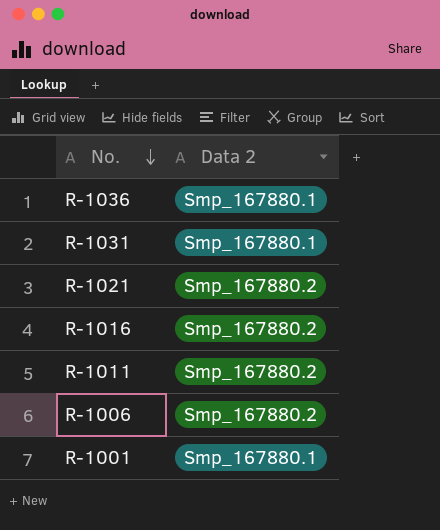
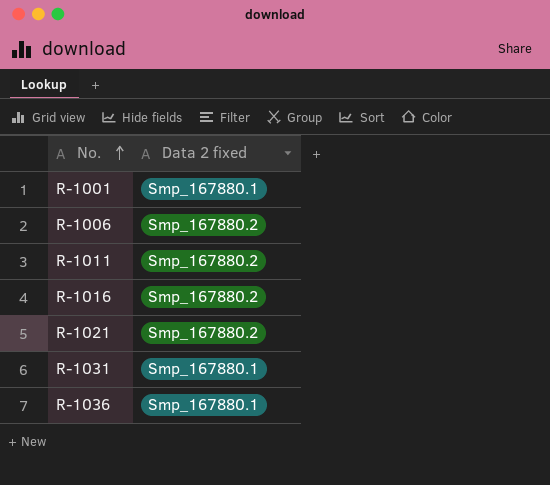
row order: No. descending -> No. ascending
column name: Data 2 -> Data 2 fixed

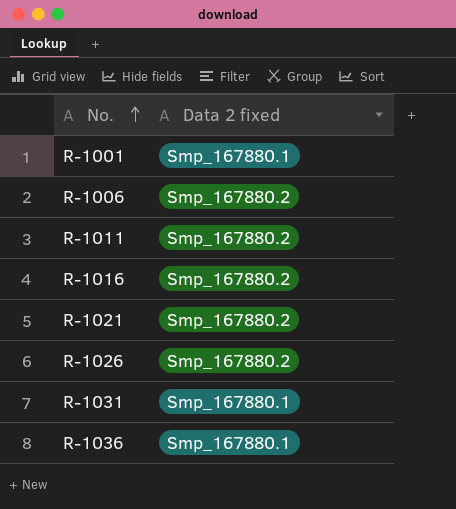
row R-1026: none -> Smp_167880.2

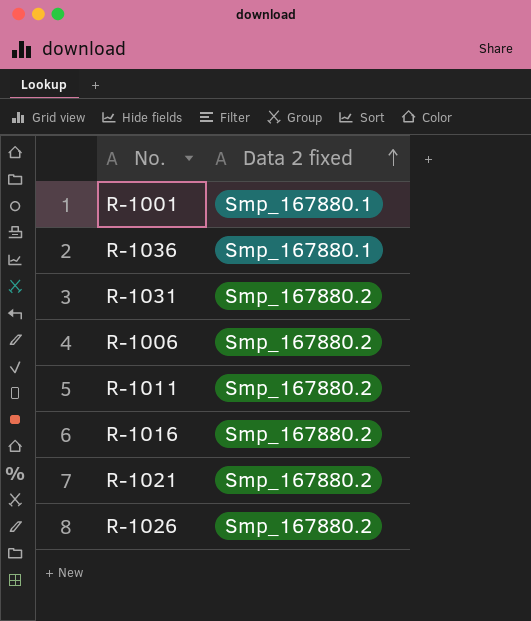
row order: No. ascending -> Data 2 fixed ascending
R-1031 | Data 2 fixed: Smp_167880.1 -> Smp_167880.2

